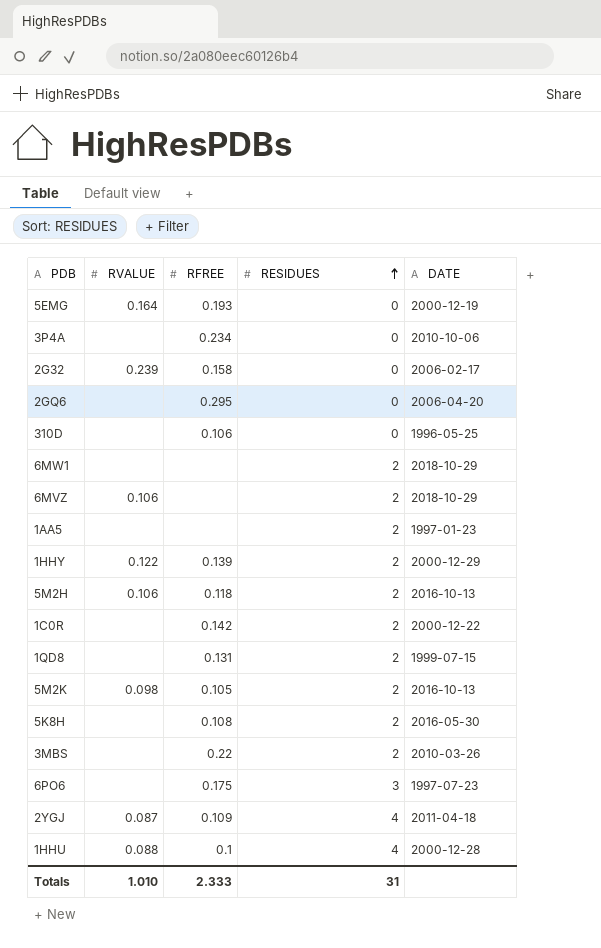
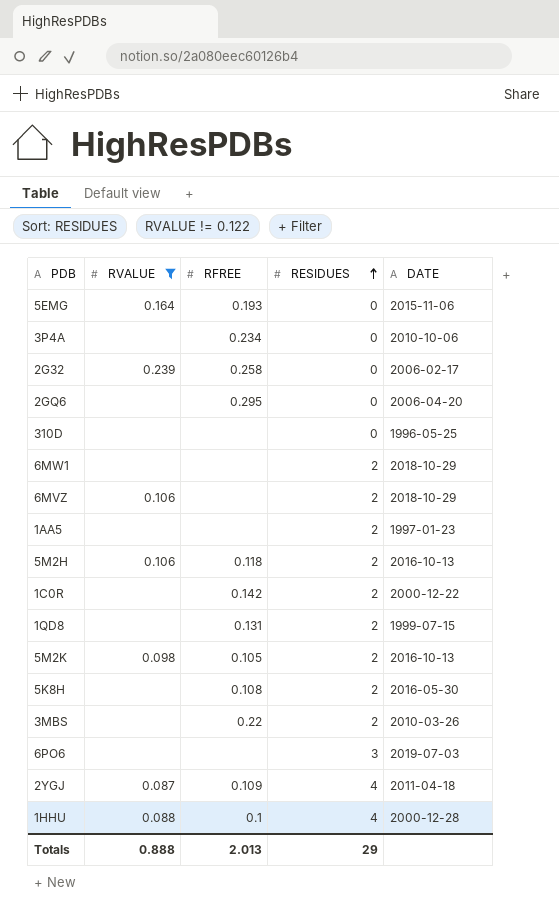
filter: none -> RVALUE != 0.122
5EMG | DATE: 2000-12-19 -> 2015-11-06
2G32 | RFREE: 0.158 -> 0.258
310D | RFREE: 0.106 -> none
6PO6 | RFREE: 0.175 -> none
6PO6 | DATE: 1997-07-23 -> 2019-07-03
Totals | RVALUE: 1.010 -> 0.888
Totals | RFREE: 2.333 -> 2.013
Totals | RESIDUES: 31 -> 29

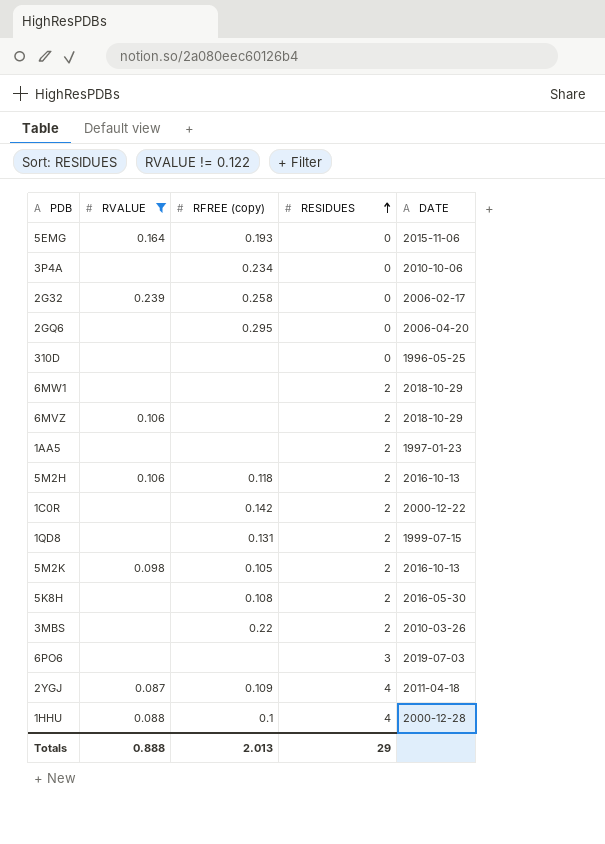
column name: RFREE -> RFREE (copy)

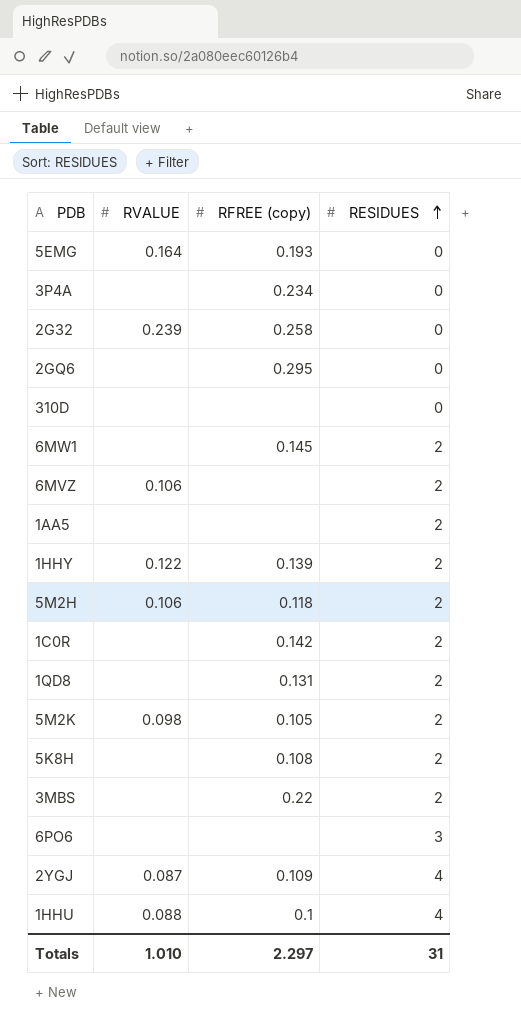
filter: RVALUE != 0.122 -> none
column DATE | position: 5 -> none
6MW1 | RFREE (copy): none -> 0.145
Totals | RVALUE: 0.888 -> 1.010
Totals | RFREE (copy): 2.013 -> 2.297
Totals | RESIDUES: 29 -> 31

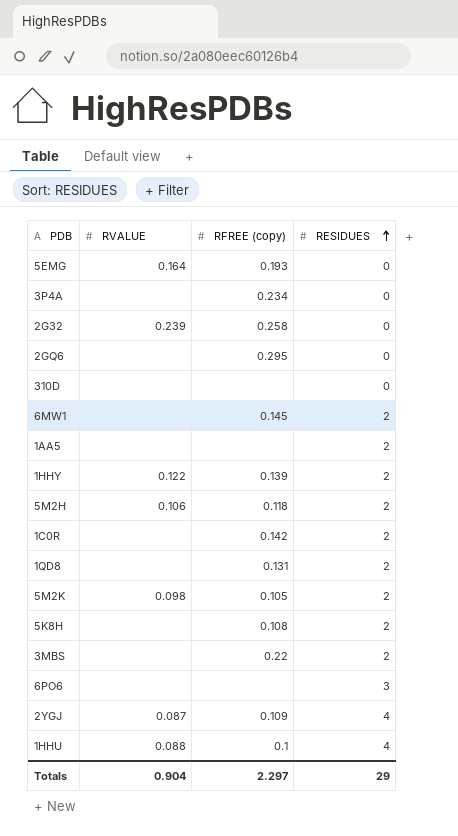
row 6MVZ: 0.106 | none | 2 -> none
Totals | RVALUE: 1.010 -> 0.904
Totals | RESIDUES: 31 -> 29

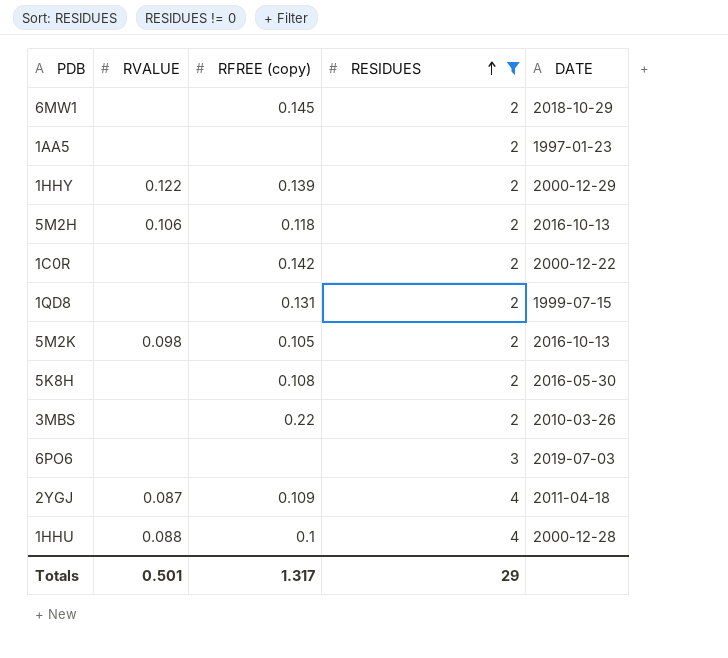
filter: none -> RESIDUES != 0
column DATE | position: none -> 5
Totals | RVALUE: 0.904 -> 0.501
Totals | RFREE (copy): 2.297 -> 1.317

